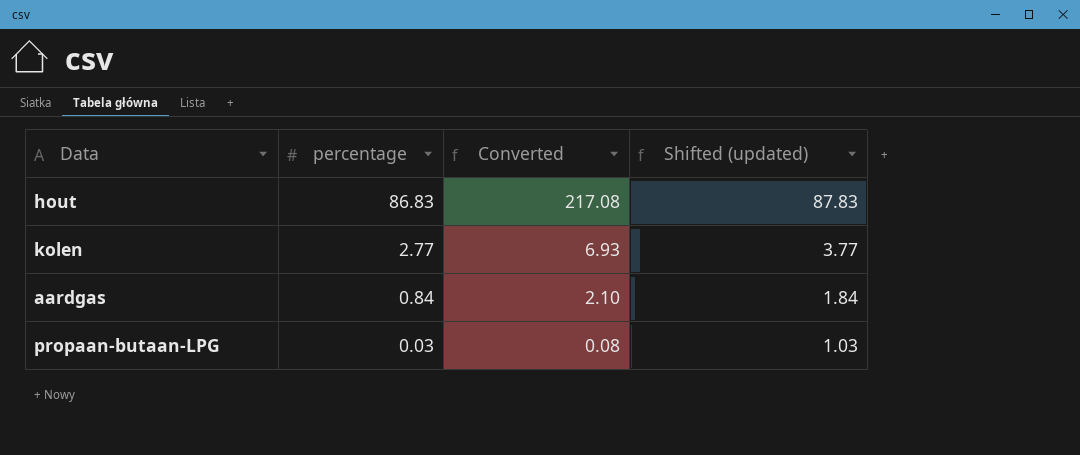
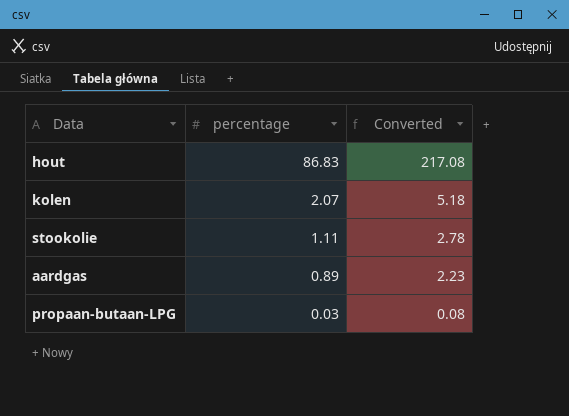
column Shifted (updated) | formula: [percentage] + 1 -> none
kolen | percentage: 2.77 -> 2.07
kolen | Converted: 6.93 -> 5.18
row stookolie: none -> 1.11 | 2.78
aardgas | percentage: 0.84 -> 0.89
aardgas | Converted: 2.10 -> 2.23

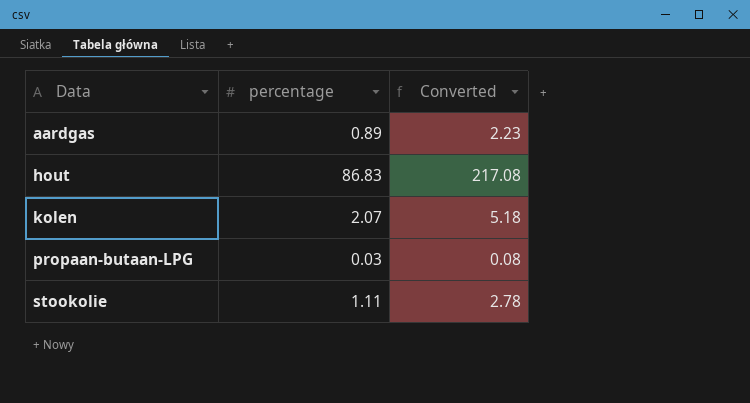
row order: percentage descending -> Data ascending

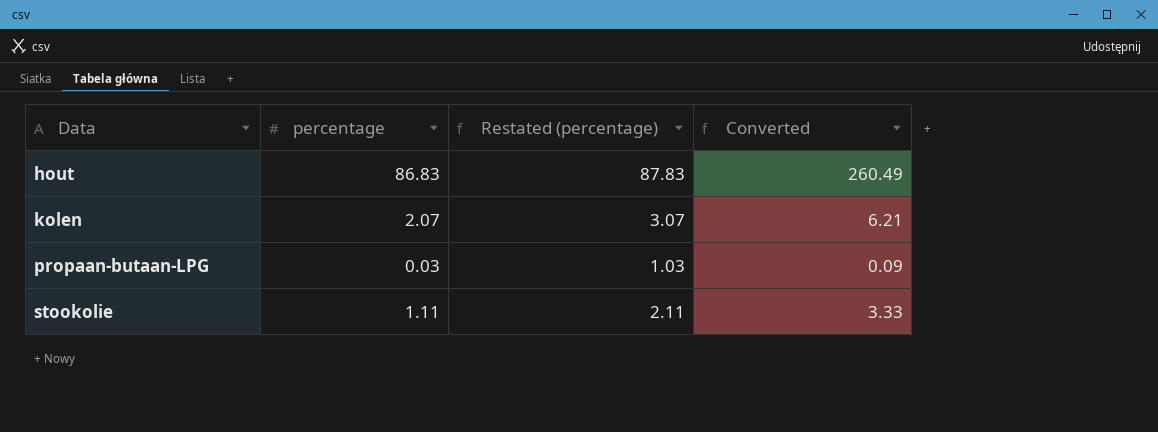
column Restated (percentage) | formula: none -> [percentage] + 1
column Converted | formula: [percentage] * 2.5 -> [percentage] * 3
row aardgas: 0.89 | 2.23 -> none

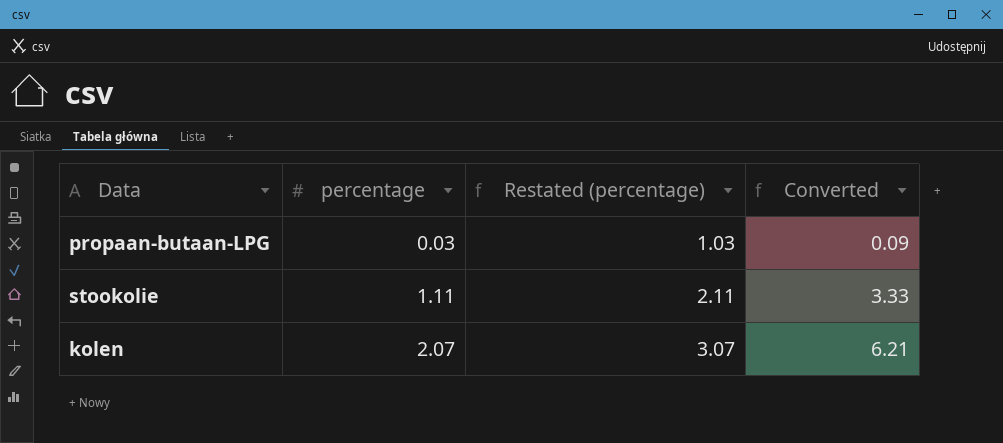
row order: Data ascending -> percentage ascending
row hout: 86.83 | 87.83 | 260.49 -> none

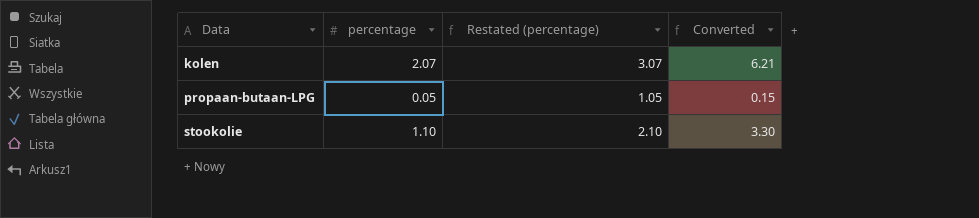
row order: percentage ascending -> Data ascending
propaan-butaan-LPG | percentage: 0.03 -> 0.05
propaan-butaan-LPG | Restated (percentage): 1.03 -> 1.05
propaan-butaan-LPG | Converted: 0.09 -> 0.15
stookolie | percentage: 1.11 -> 1.10
stookolie | Restated (percentage): 2.11 -> 2.10
stookolie | Converted: 3.33 -> 3.30

